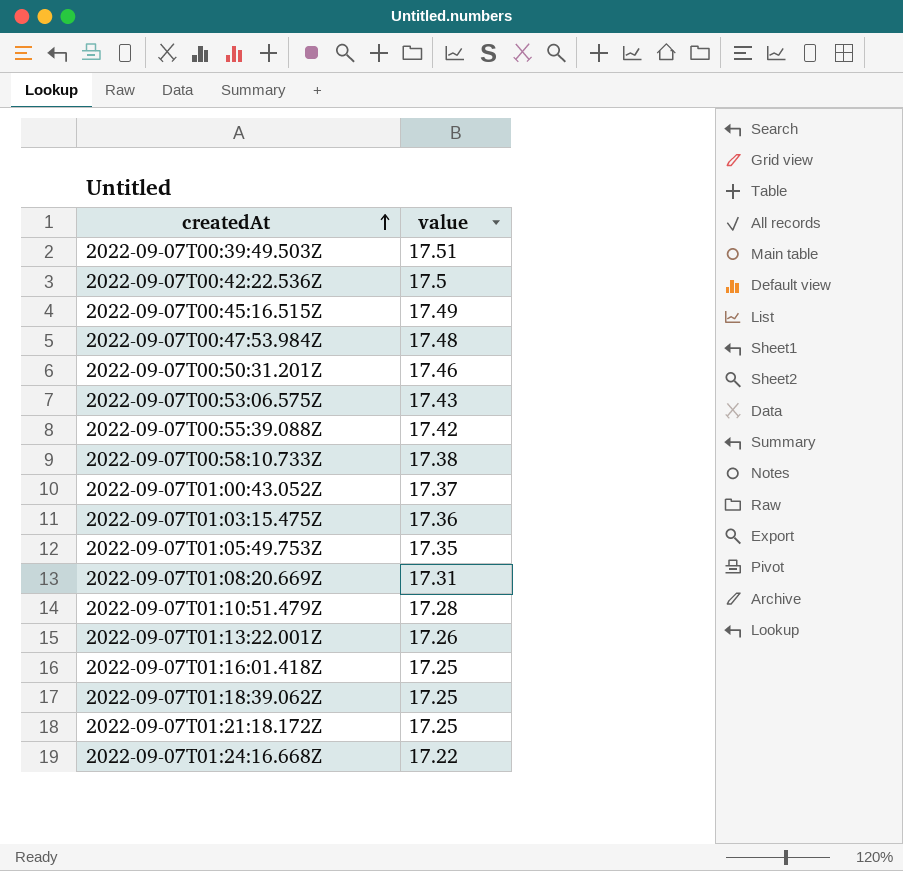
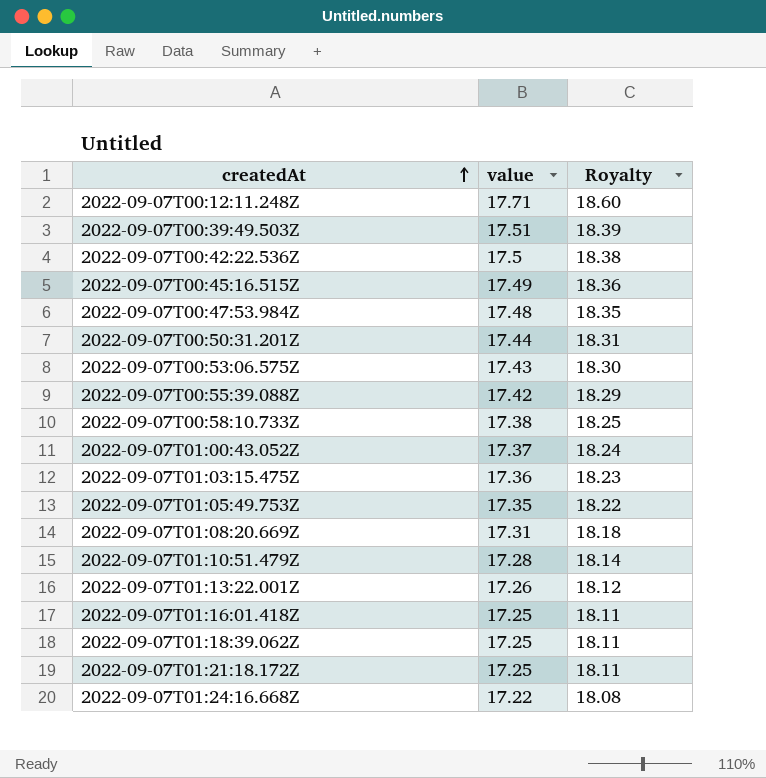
column Royalty | formula: none -> [value] * 1.05
row 2022-09-07T00:12:11.248Z: none -> 17.71 | 18.60
2022-09-07T00:50:31.201Z | value: 17.46 -> 17.44

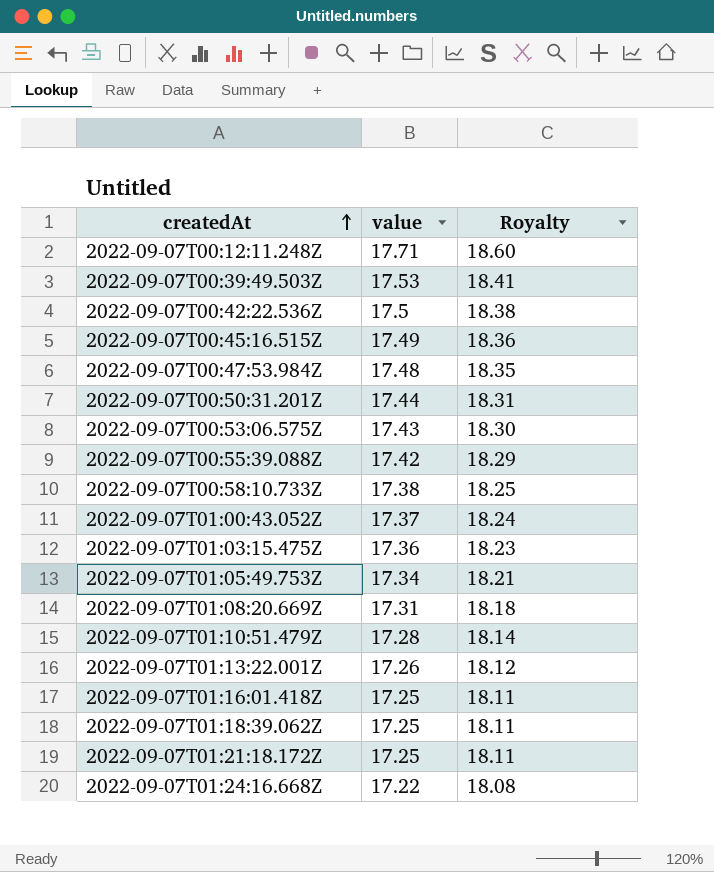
2022-09-07T00:39:49.503Z | value: 17.51 -> 17.53
2022-09-07T00:39:49.503Z | Royalty: 18.39 -> 18.41
2022-09-07T01:05:49.753Z | value: 17.35 -> 17.34
2022-09-07T01:05:49.753Z | Royalty: 18.22 -> 18.21

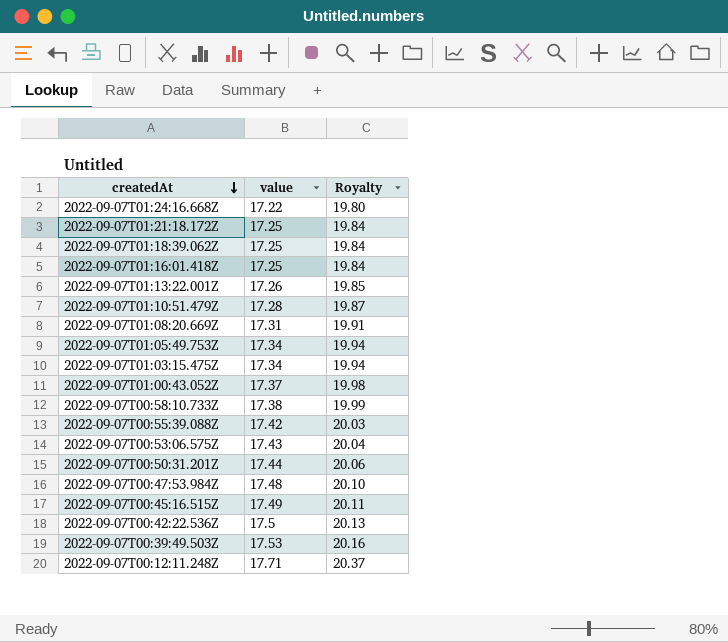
row order: createdAt ascending -> createdAt descending
column Royalty | formula: [value] * 1.05 -> [value] * 1.15
2022-09-07T01:03:15.475Z | value: 17.36 -> 17.34

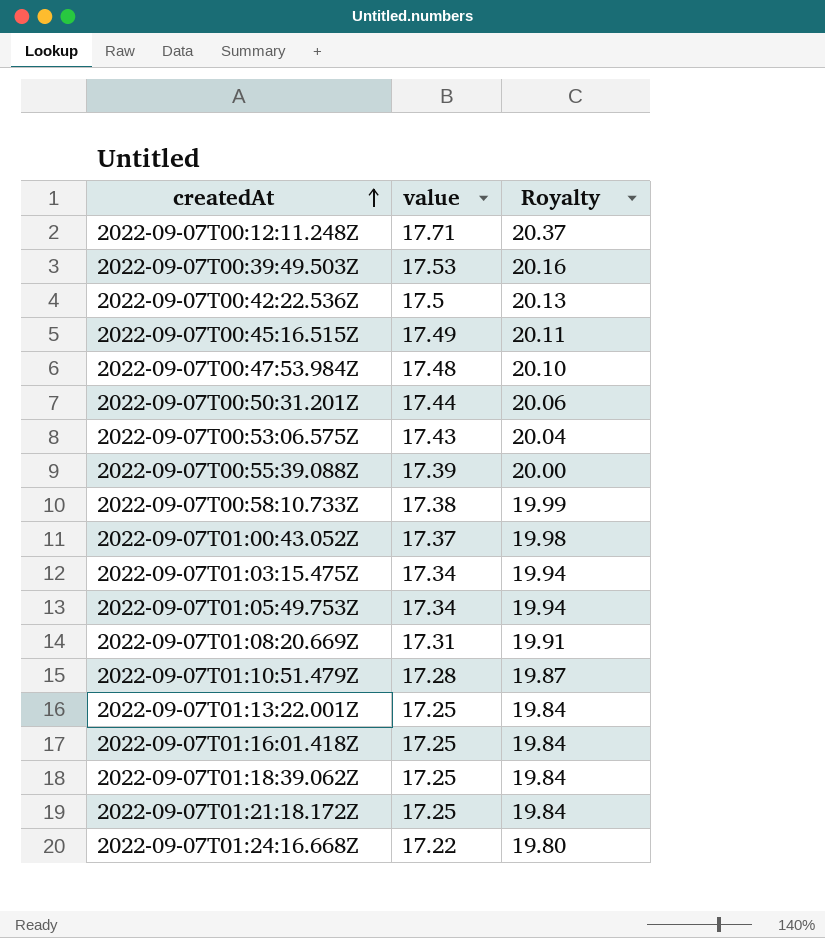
row order: createdAt descending -> createdAt ascending
2022-09-07T00:55:39.088Z | value: 17.42 -> 17.39
2022-09-07T00:55:39.088Z | Royalty: 20.03 -> 20.00
2022-09-07T01:13:22.001Z | value: 17.26 -> 17.25
2022-09-07T01:13:22.001Z | Royalty: 19.85 -> 19.84

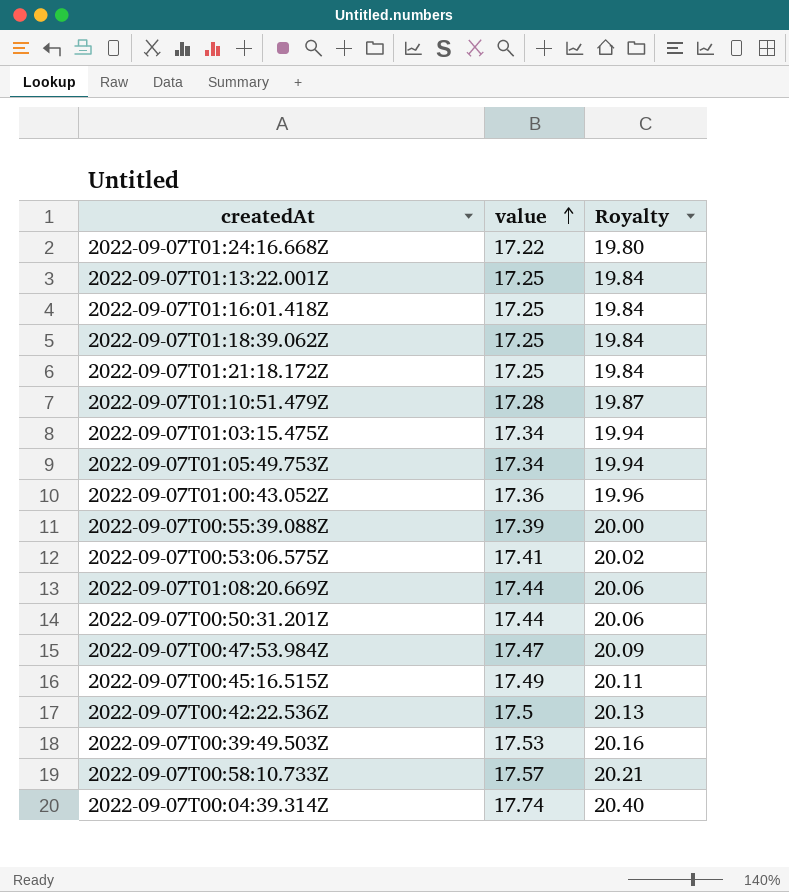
row order: createdAt ascending -> value ascending
row 2022-09-07T00:12:11.248Z: 17.71 | 20.37 -> none
2022-09-07T01:00:43.052Z | value: 17.37 -> 17.36
2022-09-07T01:00:43.052Z | Royalty: 19.98 -> 19.96
2022-09-07T00:53:06.575Z | value: 17.43 -> 17.41
2022-09-07T00:53:06.575Z | Royalty: 20.04 -> 20.02
2022-09-07T01:08:20.669Z | value: 17.31 -> 17.44
2022-09-07T01:08:20.669Z | Royalty: 19.91 -> 20.06
2022-09-07T00:47:53.984Z | value: 17.48 -> 17.47
2022-09-07T00:47:53.984Z | Royalty: 20.10 -> 20.09
2022-09-07T00:58:10.733Z | value: 17.38 -> 17.57
2022-09-07T00:58:10.733Z | Royalty: 19.99 -> 20.21
row 2022-09-07T00:04:39.314Z: none -> 17.74 | 20.40

